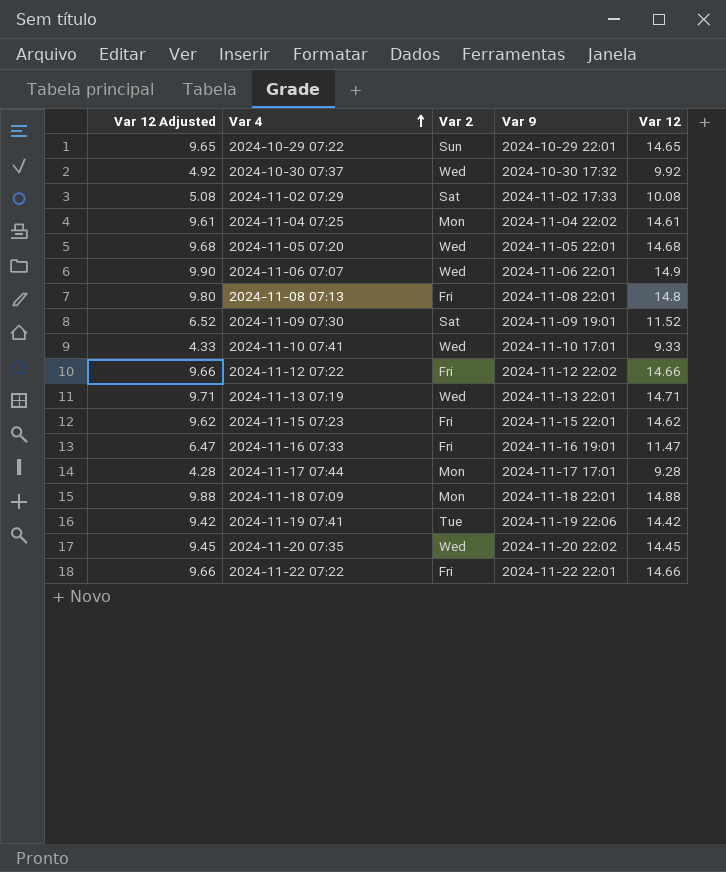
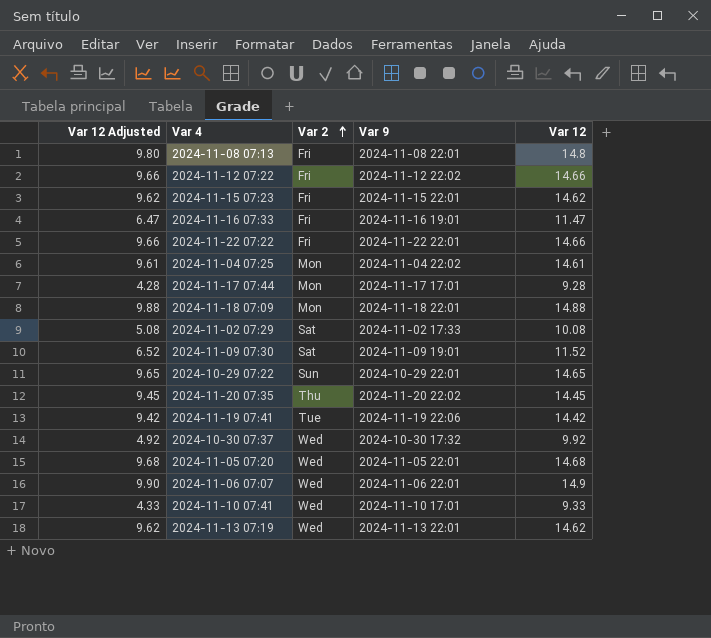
row order: Var 4 ascending -> Var 2 ascending
2024-11-20 07:35 | Var 2: Wed -> Thu
2024-11-13 07:19 | Var 12 Adjusted: 9.71 -> 9.62
2024-11-13 07:19 | Var 12: 14.71 -> 14.62

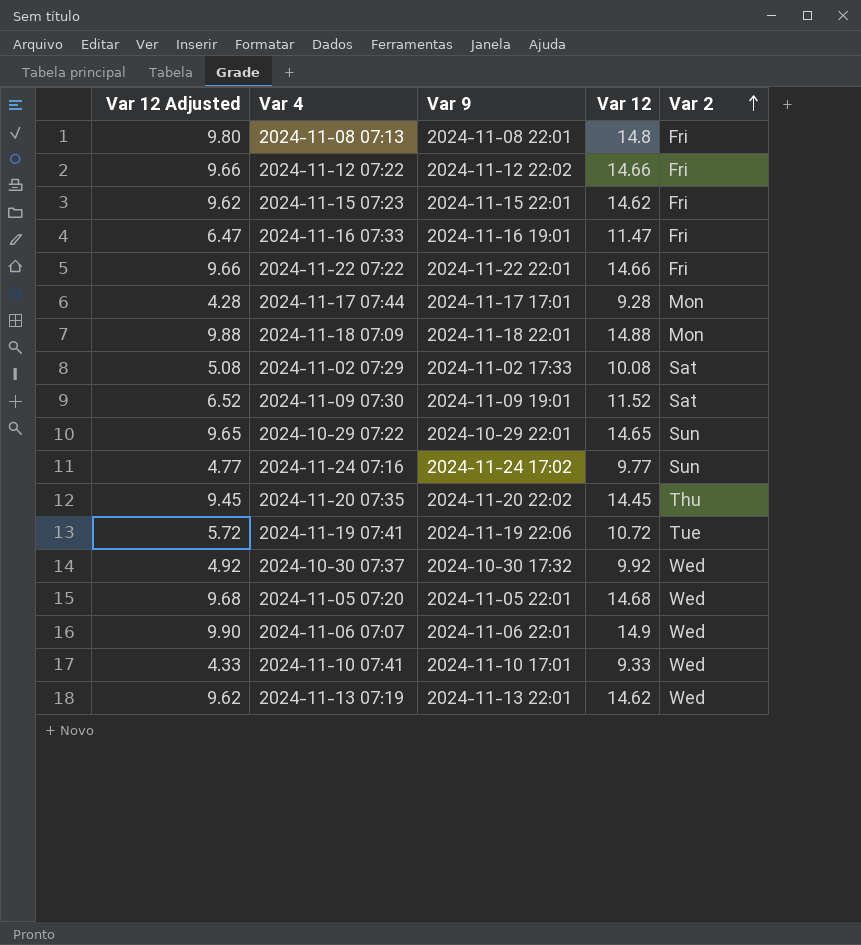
column Var 2 | position: 3 -> 5
row 2024-11-04 07:25: 9.61 | Mon | 2024-11-04 22:02 | 14.61 -> none
row 2024-11-24 07:16: none -> 4.77 | 2024-11-24 17:02 | 9.77 | Sun
2024-11-19 07:41 | Var 12 Adjusted: 9.42 -> 5.72
2024-11-19 07:41 | Var 12: 14.42 -> 10.72

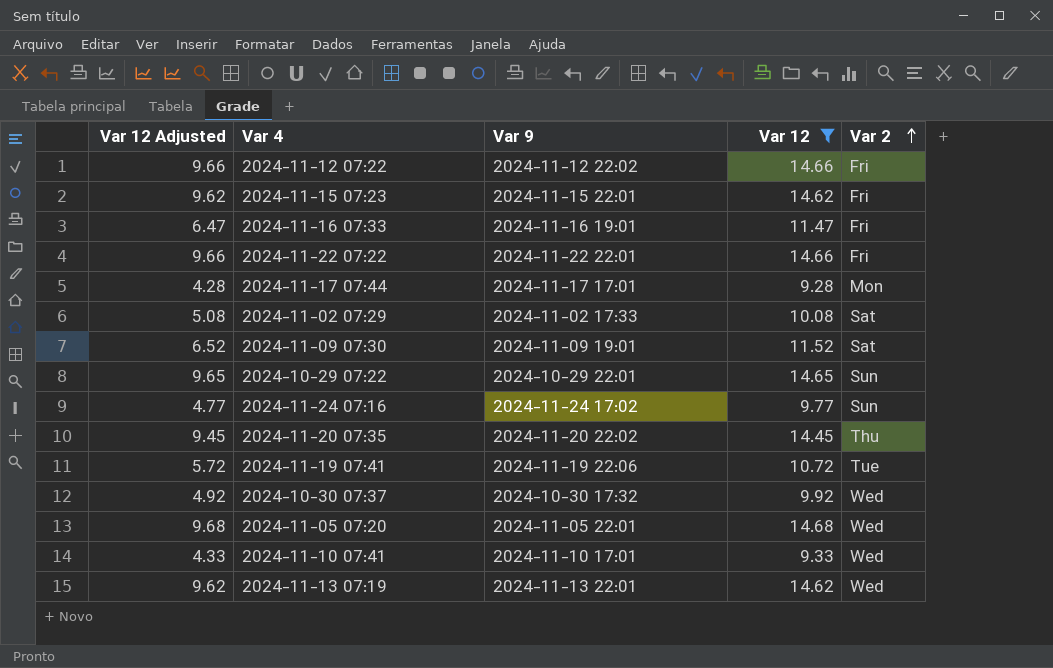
filter: none -> Var 12 <= 14.68

